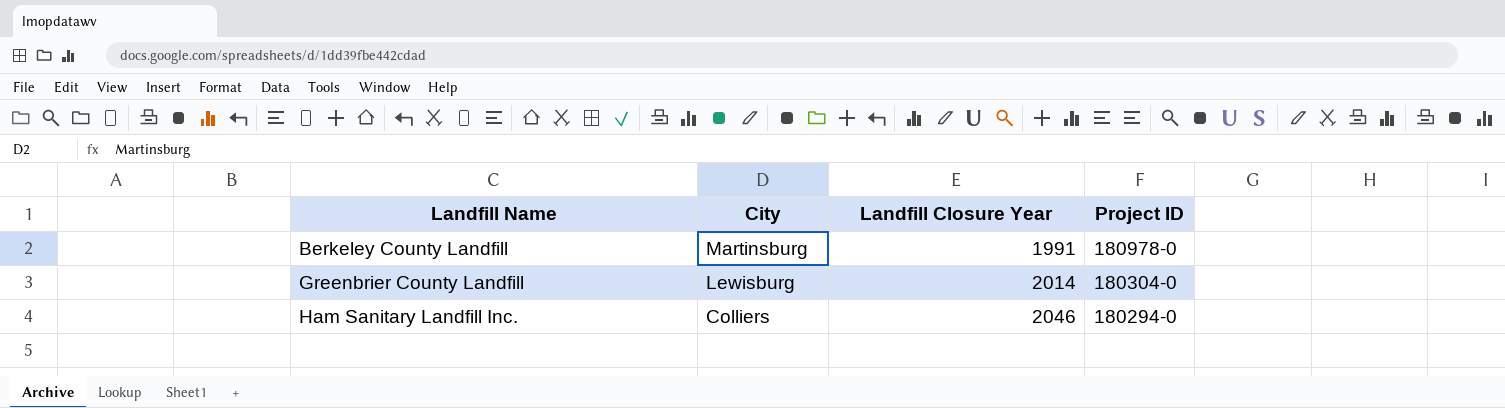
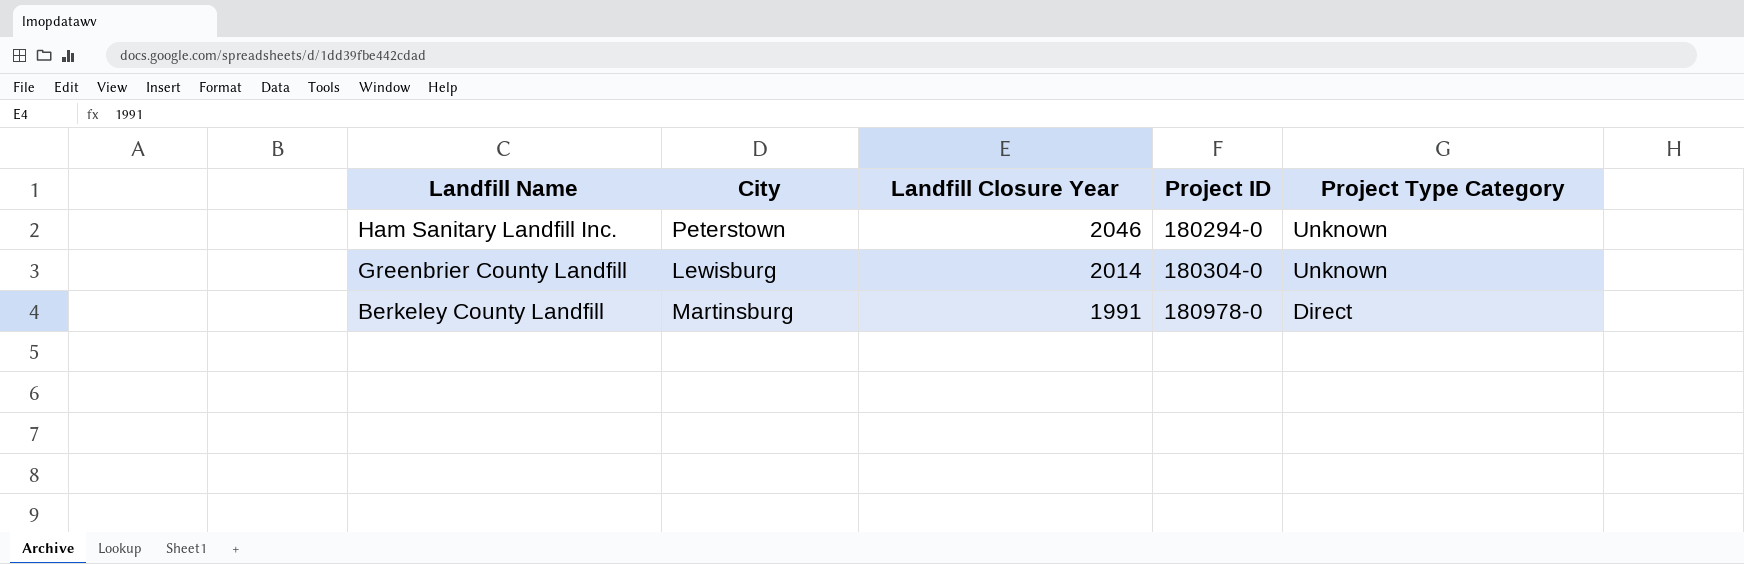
row order: Landfill Name ascending -> Landfill Name descending
column Project Type Category | position: none -> 5
Ham Sanitary Landfill Inc. | City: Colliers -> Peterstown

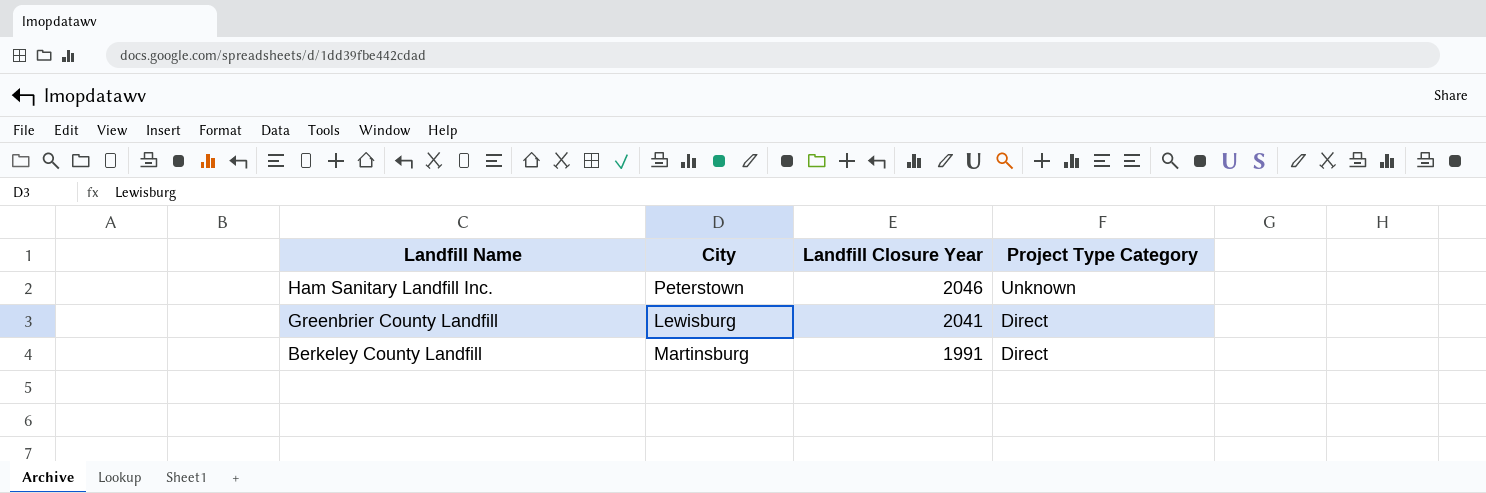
column Project ID | position: 4 -> none
Greenbrier County Landfill | Landfill Closure Year: 2014 -> 2041
Greenbrier County Landfill | Project Type Category: Unknown -> Direct

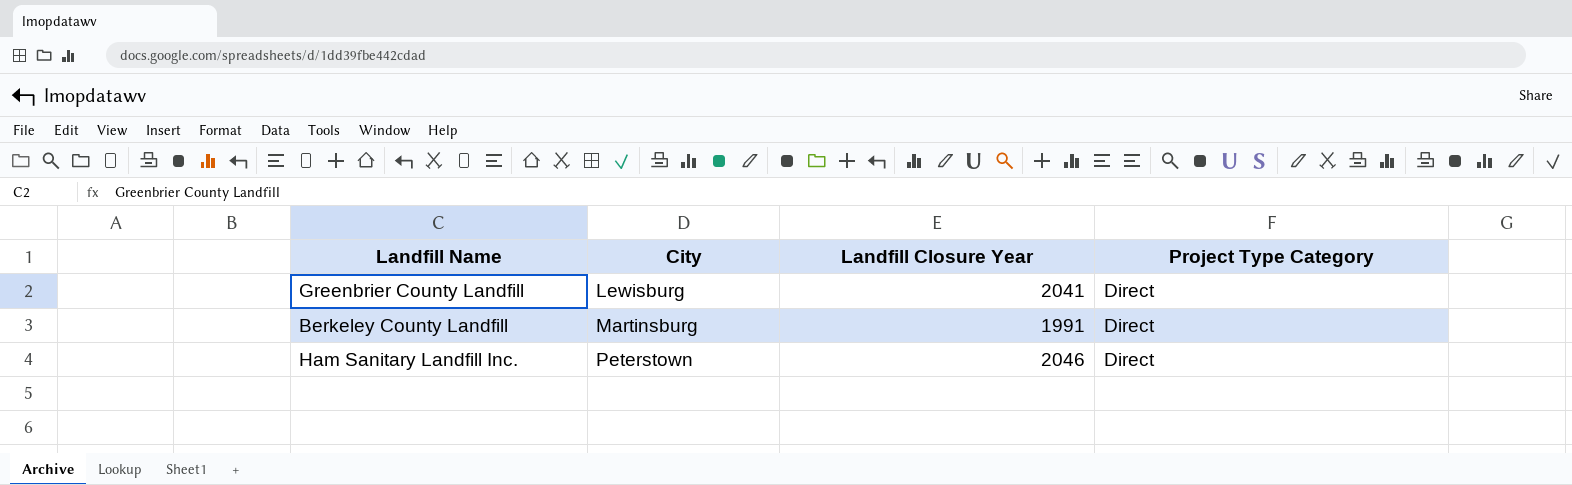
row order: Landfill Name descending -> City ascending
Ham Sanitary Landfill Inc. | Project Type Category: Unknown -> Direct

